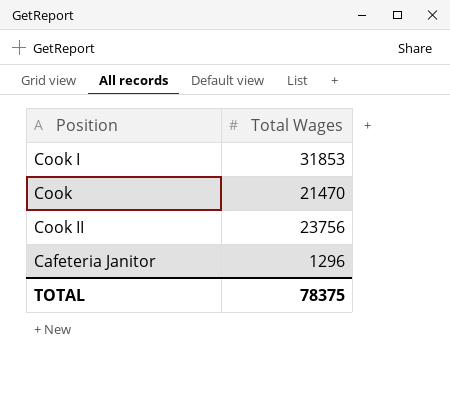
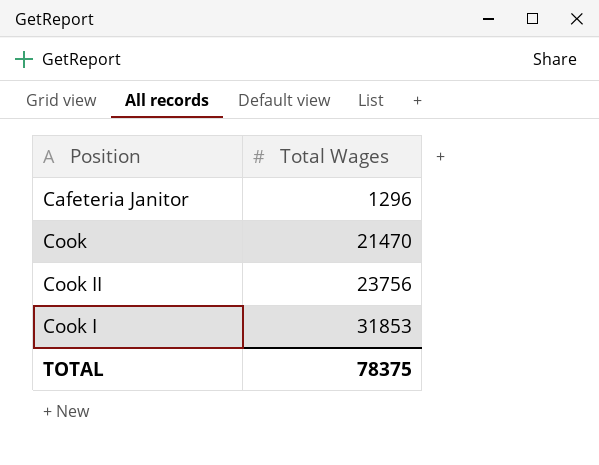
row order: none -> Total Wages ascending

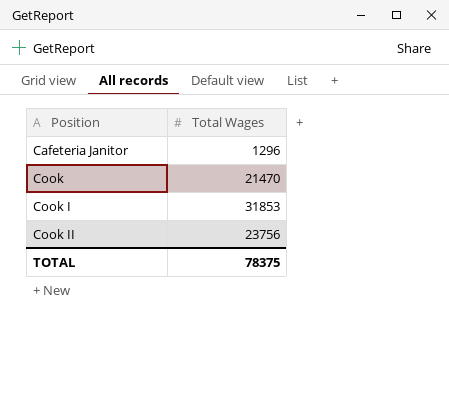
row order: Total Wages ascending -> Position ascending

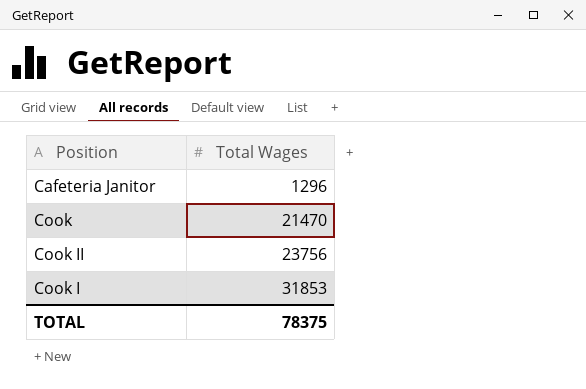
row order: Position ascending -> Total Wages ascending

